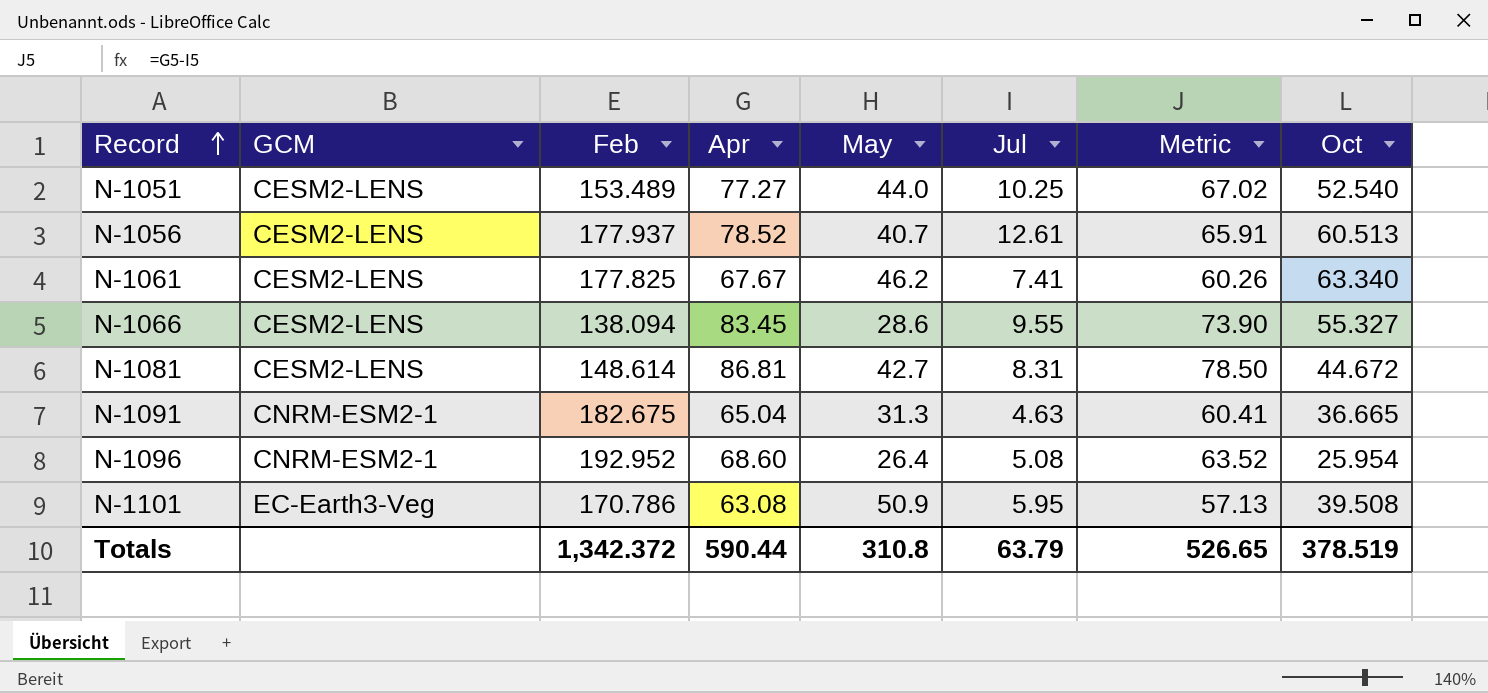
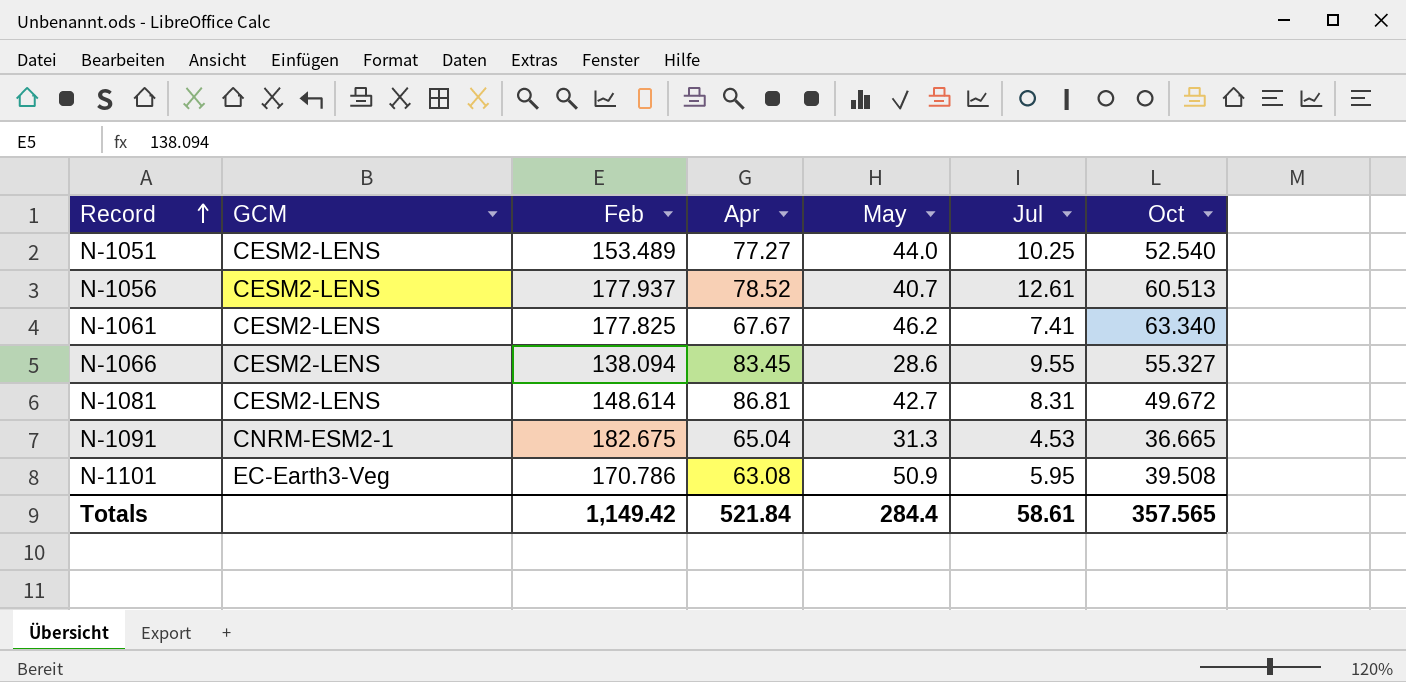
column Metric | formula: [Apr] - [Jul] -> none
row N-1096: CNRM-ESM2-1 | 192.952 | 68.60 | 26.4 | 5.08 | 63.52 | 25.954 -> none
N-1081 | Oct: 44.672 -> 49.672
N-1091 | Jul: 4.63 -> 4.53
Totals | Feb: 1,342.372 -> 1,149.42
Totals | Apr: 590.44 -> 521.84
Totals | May: 310.8 -> 284.4
Totals | Jul: 63.79 -> 58.61
Totals | Oct: 378.519 -> 357.565

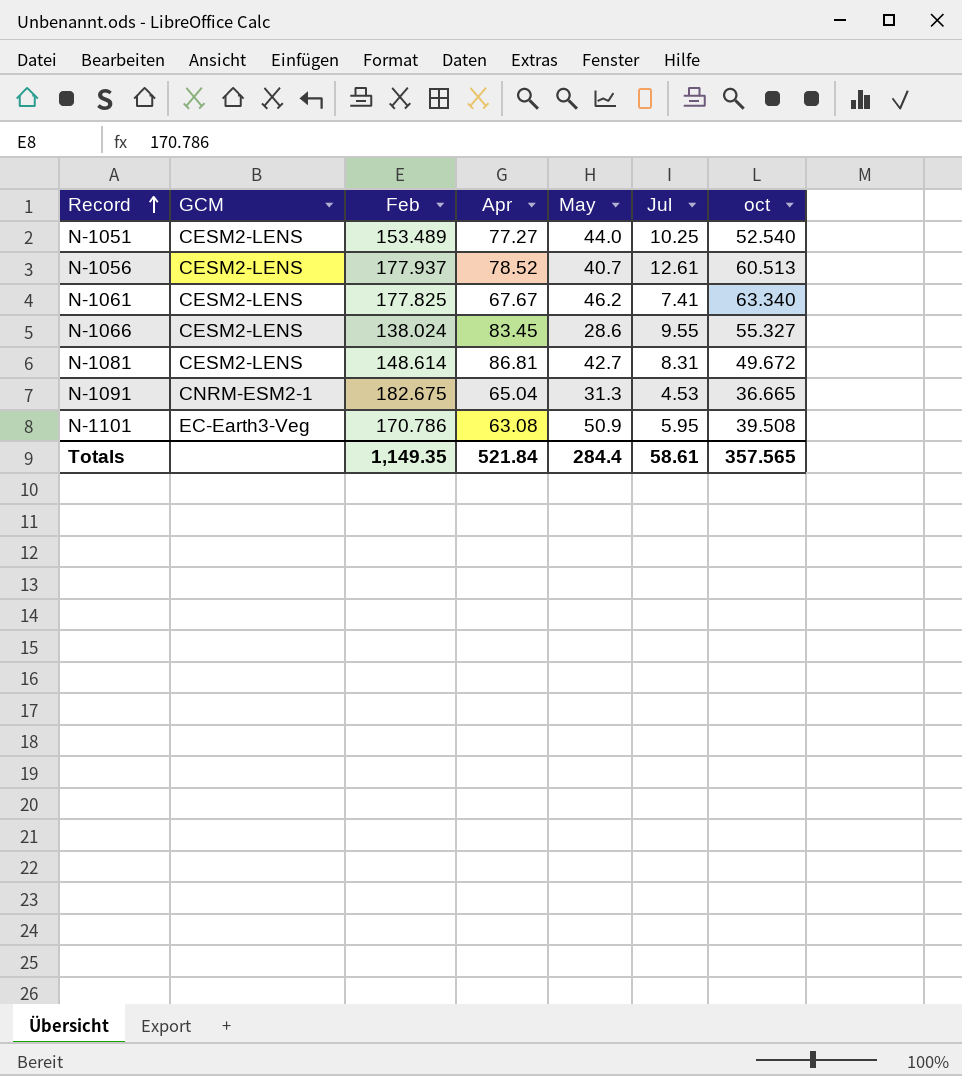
column name: Oct -> oct
N-1066 | Feb: 138.094 -> 138.024
Totals | Feb: 1,149.42 -> 1,149.35

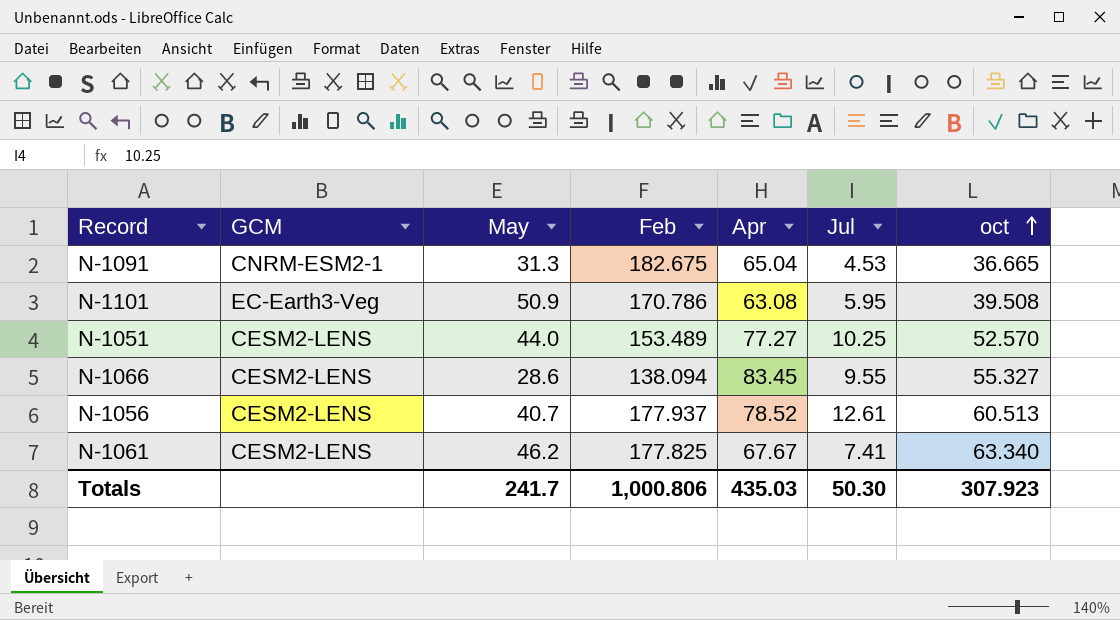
row order: Record ascending -> oct ascending
column May | position: 5 -> 3
row N-1081: CESM2-LENS | 148.614 | 86.81 | 42.7 | 8.31 | 49.672 -> none
N-1051 | oct: 52.540 -> 52.570
N-1066 | Feb: 138.024 -> 138.094
Totals | May: 284.4 -> 241.7
Totals | Feb: 1,149.35 -> 1,000.806
Totals | Apr: 521.84 -> 435.03
Totals | Jul: 58.61 -> 50.30
Totals | oct: 357.565 -> 307.923

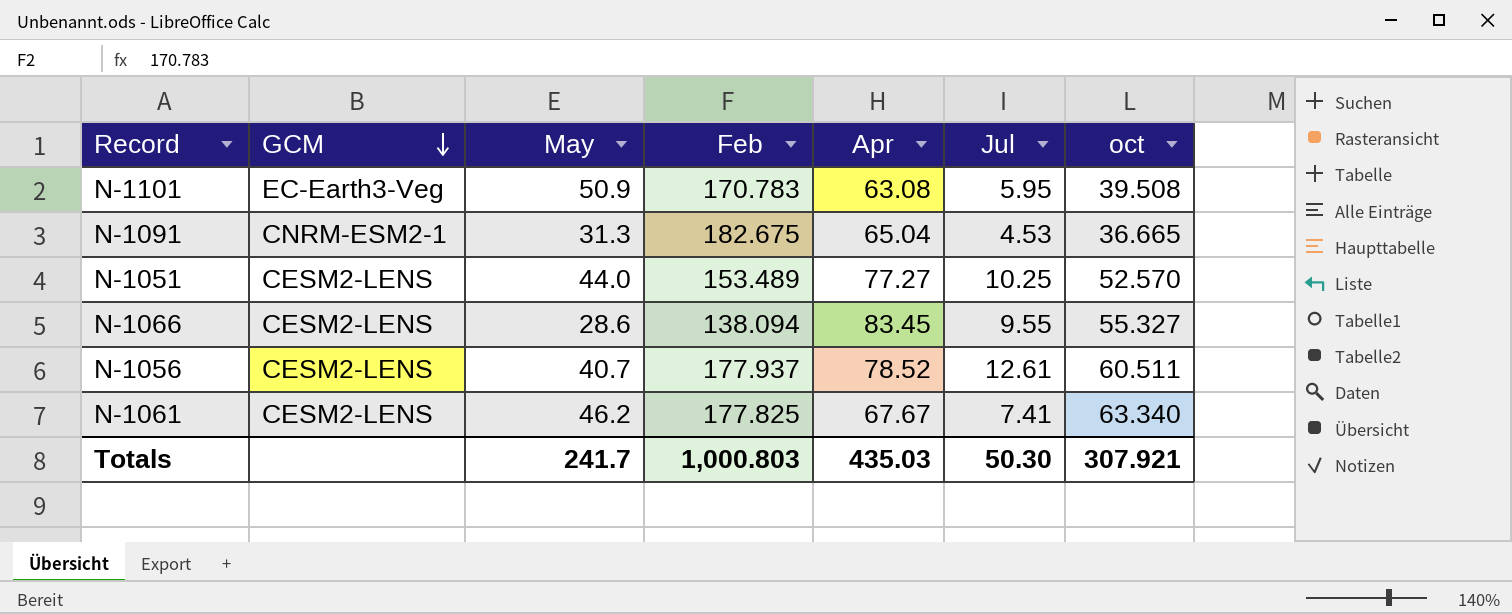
row order: oct ascending -> GCM descending
N-1101 | Feb: 170.786 -> 170.783
N-1056 | oct: 60.513 -> 60.511
Totals | Feb: 1,000.806 -> 1,000.803
Totals | oct: 307.923 -> 307.921

